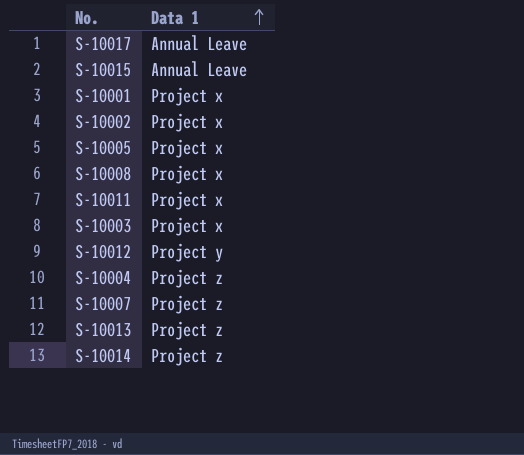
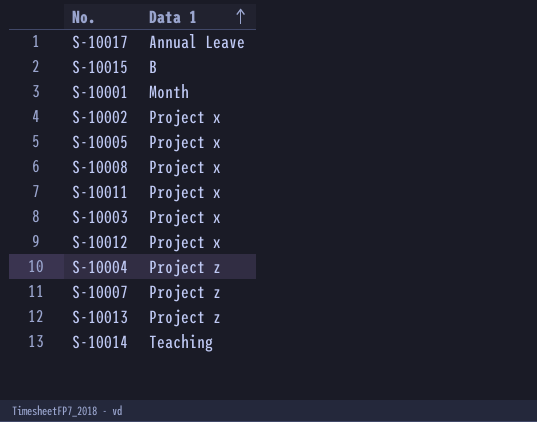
S-10015 | Data 1: Annual Leave -> B
S-10001 | Data 1: Project x -> Month
S-10012 | Data 1: Project y -> Project x
S-10014 | Data 1: Project z -> Teaching

